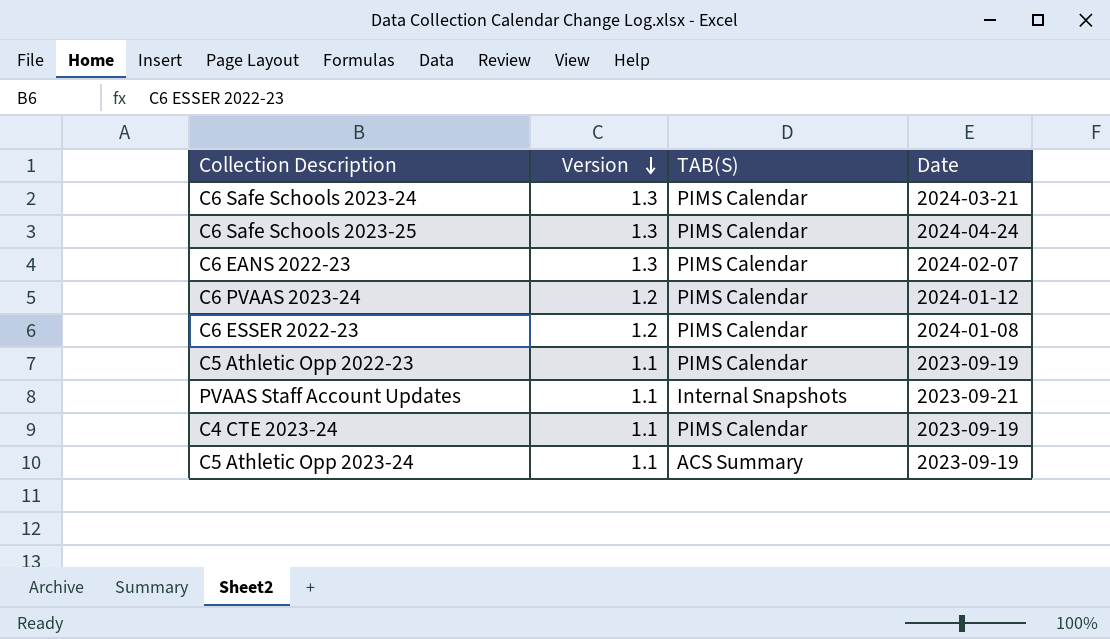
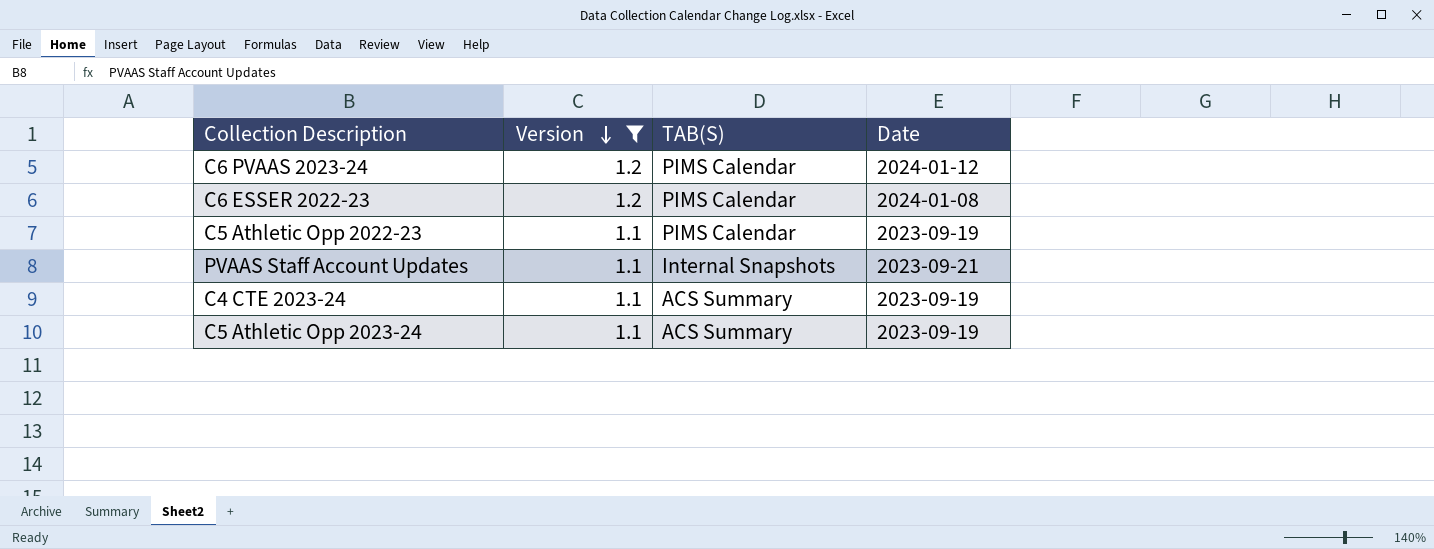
filter: none -> Version != 1.3
C4 CTE 2023-24 | TAB(S): PIMS Calendar -> ACS Summary

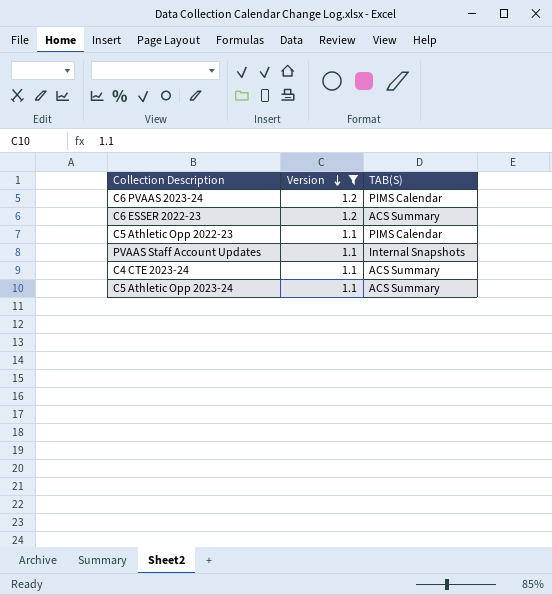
column Date | position: 4 -> none
C6 ESSER 2022-23 | TAB(S): PIMS Calendar -> ACS Summary

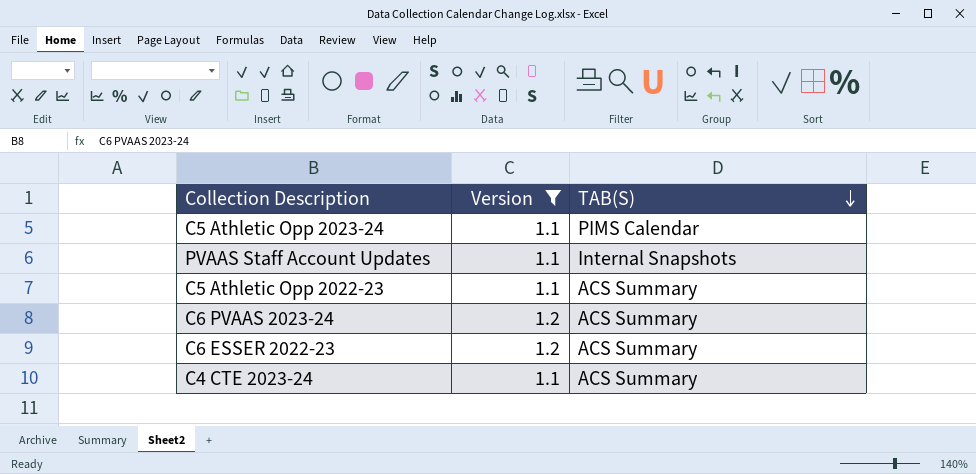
row order: Version descending -> TAB(S) descending
C5 Athletic Opp 2023-24 | TAB(S): ACS Summary -> PIMS Calendar
C5 Athletic Opp 2022-23 | TAB(S): PIMS Calendar -> ACS Summary
C6 PVAAS 2023-24 | TAB(S): PIMS Calendar -> ACS Summary

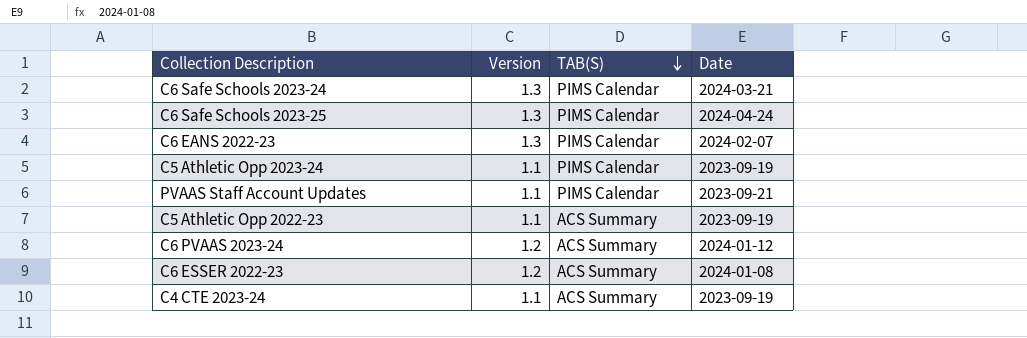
filter: Version != 1.3 -> none
column Date | position: none -> 4
PVAAS Staff Account Updates | TAB(S): Internal Snapshots -> PIMS Calendar

